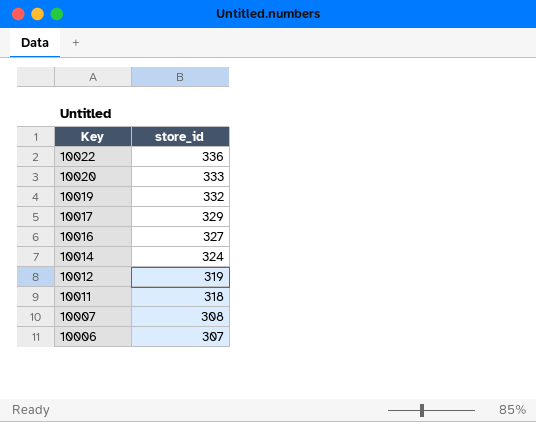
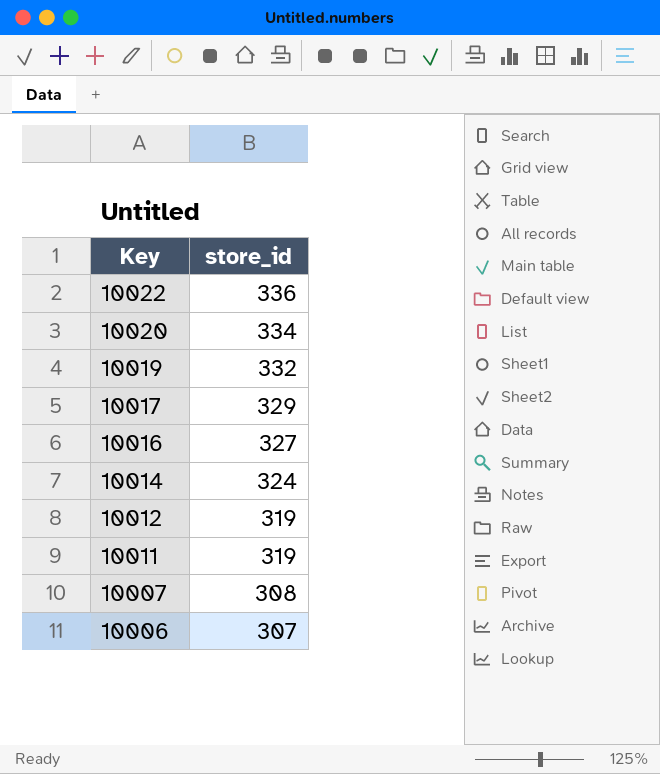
10020 | store_id: 333 -> 334
10011 | store_id: 318 -> 319

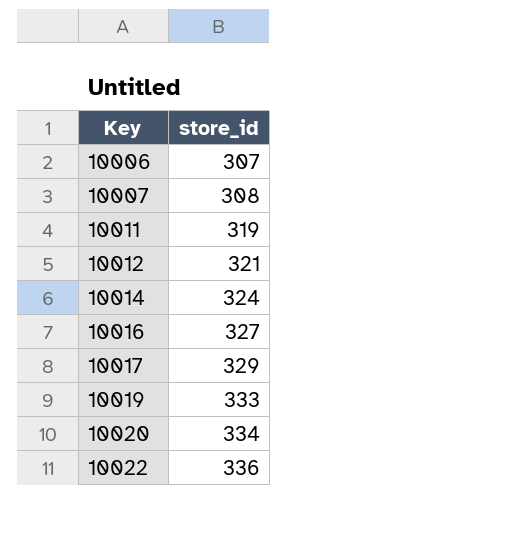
row order: Key descending -> Key ascending
10012 | store_id: 319 -> 321
10019 | store_id: 332 -> 333

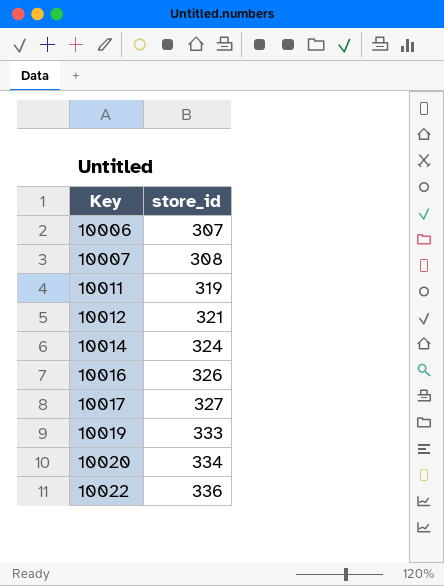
10016 | store_id: 327 -> 326
10017 | store_id: 329 -> 327

